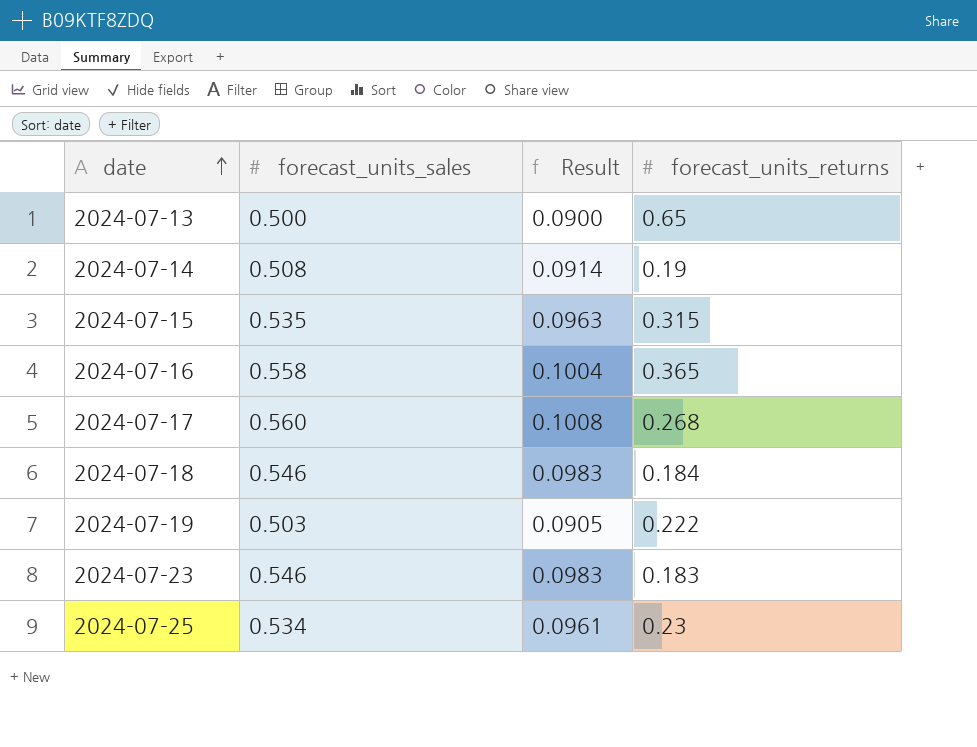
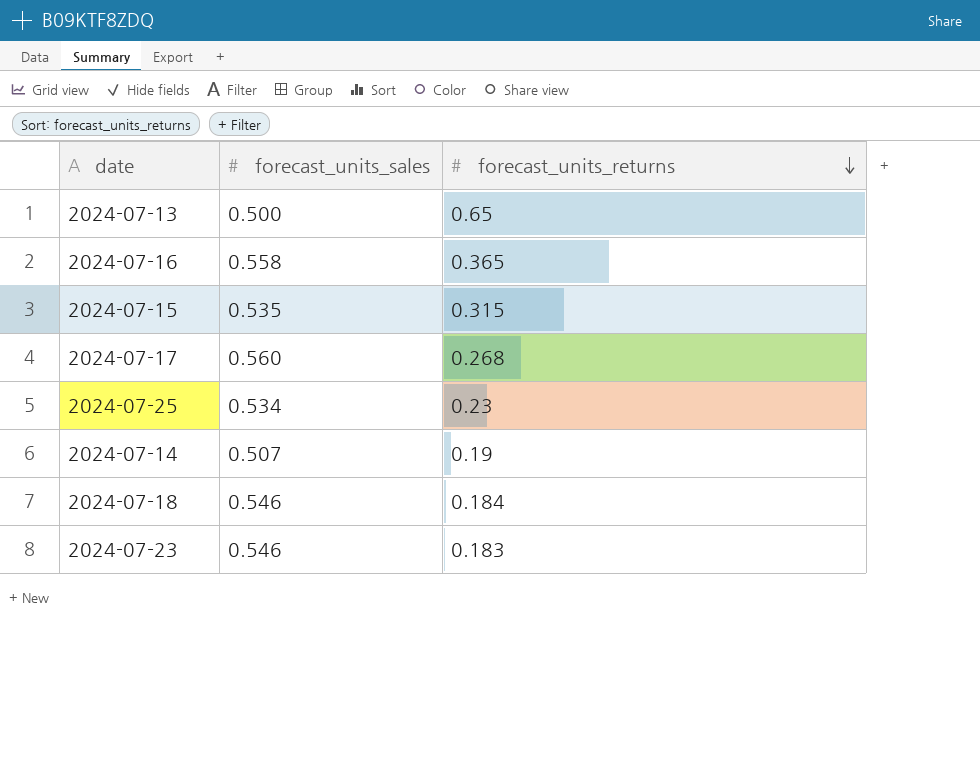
row order: date ascending -> forecast_units_returns descending
column Result | formula: [forecast_units_sales] * 0.18 -> none
row 2024-07-19: 0.503 | 0.0905 | 0.222 -> none
2024-07-14 | forecast_units_sales: 0.508 -> 0.507

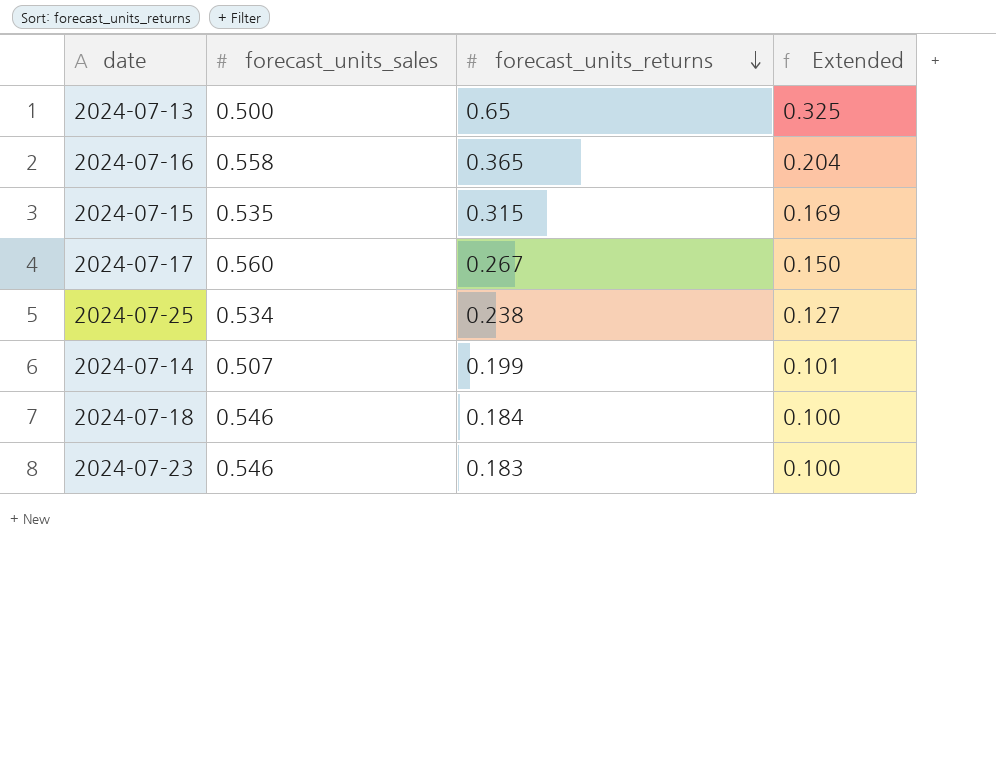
column Extended | formula: none -> [forecast_units_sales] * [forecast_units_returns]
2024-07-17 | forecast_units_returns: 0.268 -> 0.267
2024-07-25 | forecast_units_returns: 0.23 -> 0.238
2024-07-14 | forecast_units_returns: 0.19 -> 0.199

